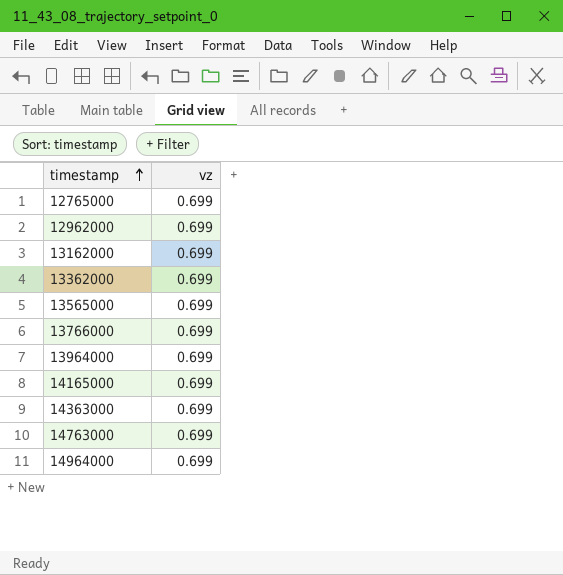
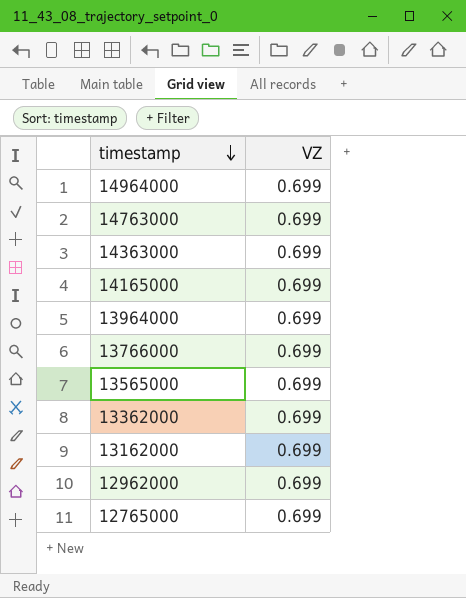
row order: timestamp ascending -> timestamp descending
column name: vz -> VZ

